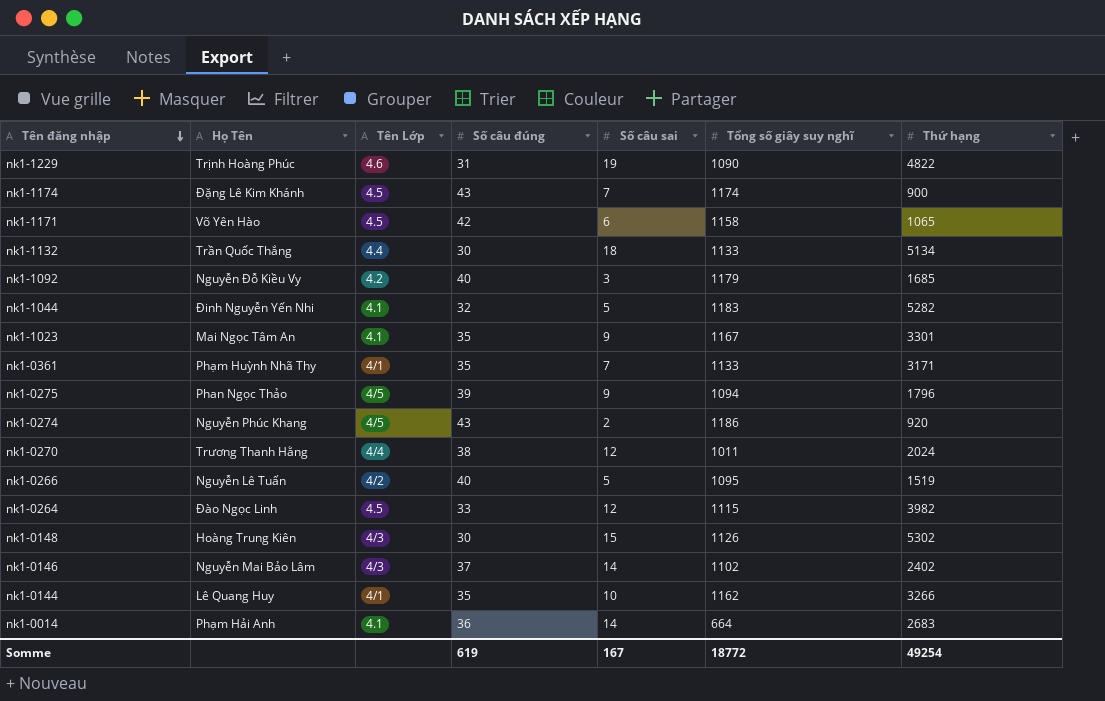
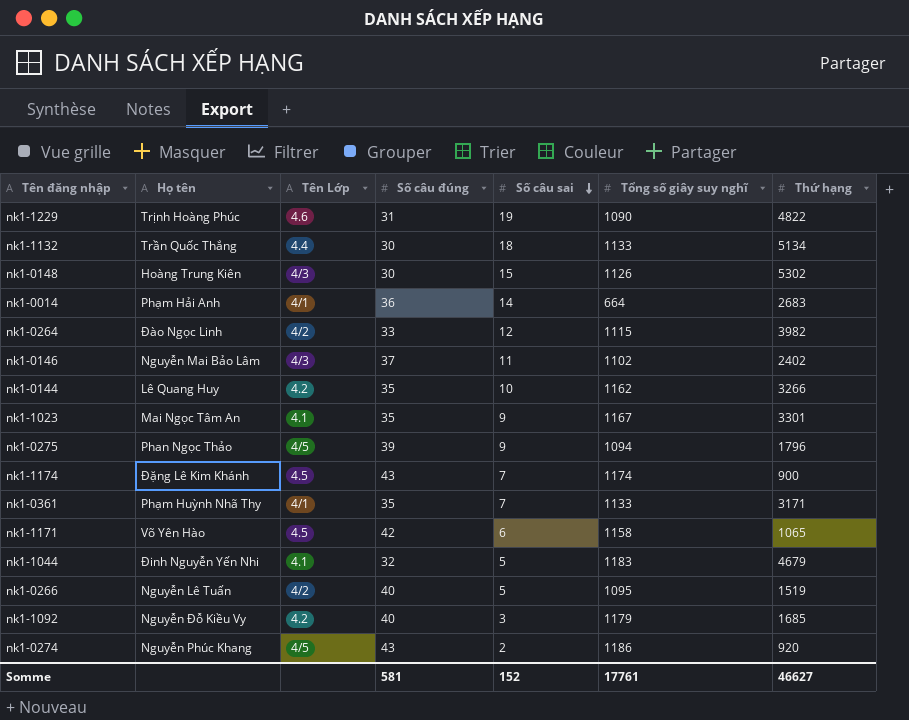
row order: Tên đăng nhập descending -> Số câu sai descending
column name: Họ Tên -> Họ tên
row nk1-0270: Trương Thanh Hằng | 4/4 | 38 | 12 | 1011 | 2024 -> none
nk1-0014 | Tên Lớp: 4.1 -> 4/1
nk1-0264 | Tên Lớp: 4.5 -> 4/2
nk1-0146 | Số câu sai: 14 -> 11
nk1-0144 | Tên Lớp: 4/1 -> 4.2
nk1-1044 | Thứ hạng: 5282 -> 4679
Somme | Số câu đúng: 619 -> 581
Somme | Số câu sai: 167 -> 152
Somme | Tổng số giây suy nghĩ: 18772 -> 17761
Somme | Thứ hạng: 49254 -> 46627

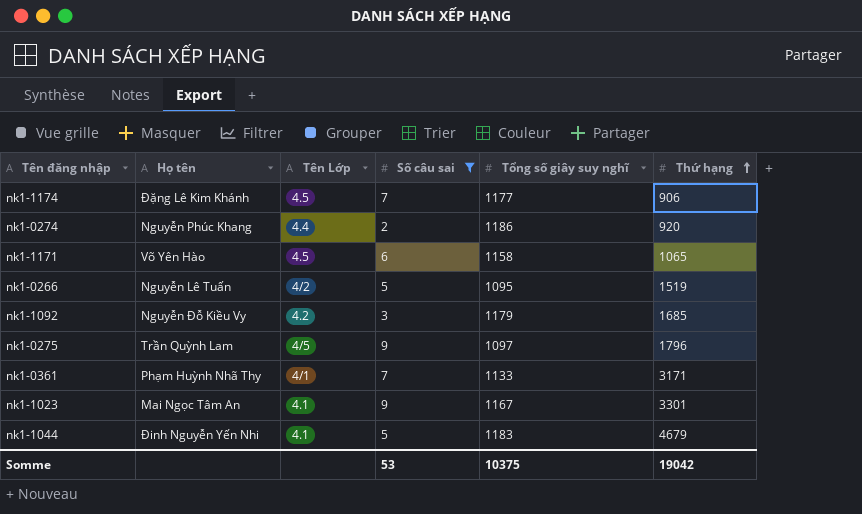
filter: none -> Số câu sai <= 9
row order: Số câu sai descending -> Thứ hạng ascending
column Số câu đúng | position: 4 -> none
nk1-1174 | Tổng số giây suy nghĩ: 1174 -> 1177
nk1-1174 | Thứ hạng: 900 -> 906
nk1-0274 | Tên Lớp: 4/5 -> 4.4
nk1-0275 | Họ tên: Phan Ngọc Thảo -> Trần Quỳnh Lam
nk1-0275 | Tổng số giây suy nghĩ: 1094 -> 1097
Somme | Số câu sai: 152 -> 53
Somme | Tổng số giây suy nghĩ: 17761 -> 10375
Somme | Thứ hạng: 46627 -> 19042

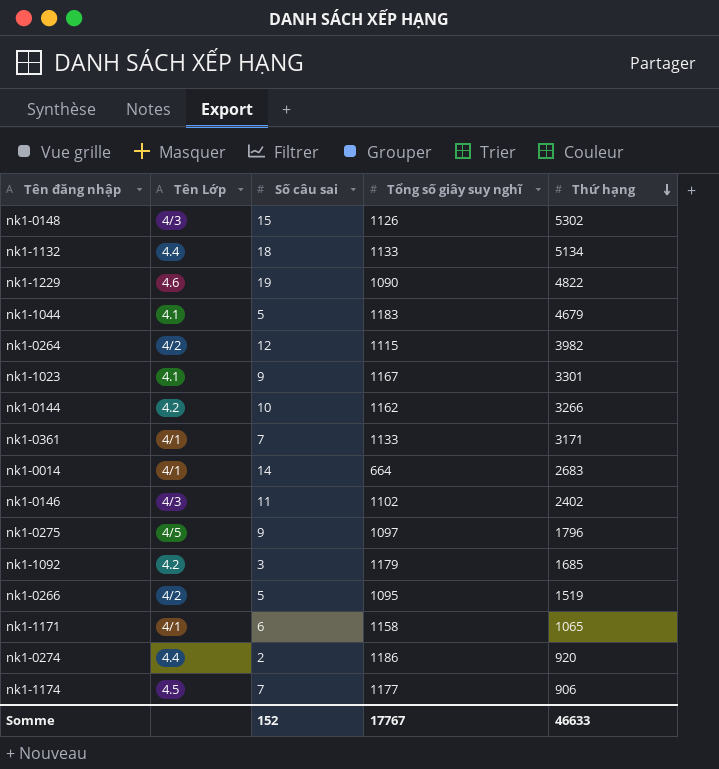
filter: Số câu sai <= 9 -> none
row order: Thứ hạng ascending -> Thứ hạng descending
column Họ tên | position: 2 -> none
nk1-1171 | Tên Lớp: 4.5 -> 4/1
Somme | Số câu sai: 53 -> 152
Somme | Tổng số giây suy nghĩ: 10375 -> 17767
Somme | Thứ hạng: 19042 -> 46633

